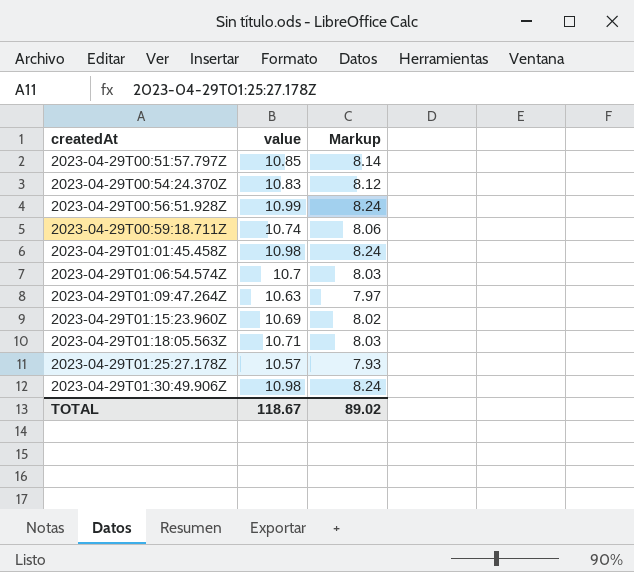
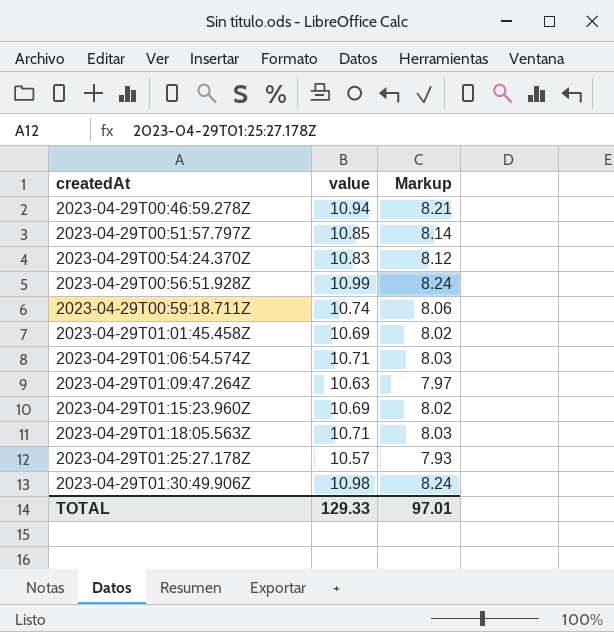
row 2023-04-29T00:46:59.278Z: none -> 10.94 | 8.21
2023-04-29T01:01:45.458Z | value: 10.98 -> 10.69
2023-04-29T01:01:45.458Z | Markup: 8.24 -> 8.02
2023-04-29T01:06:54.574Z | value: 10.7 -> 10.71
TOTAL | value: 118.67 -> 129.33
TOTAL | Markup: 89.02 -> 97.01

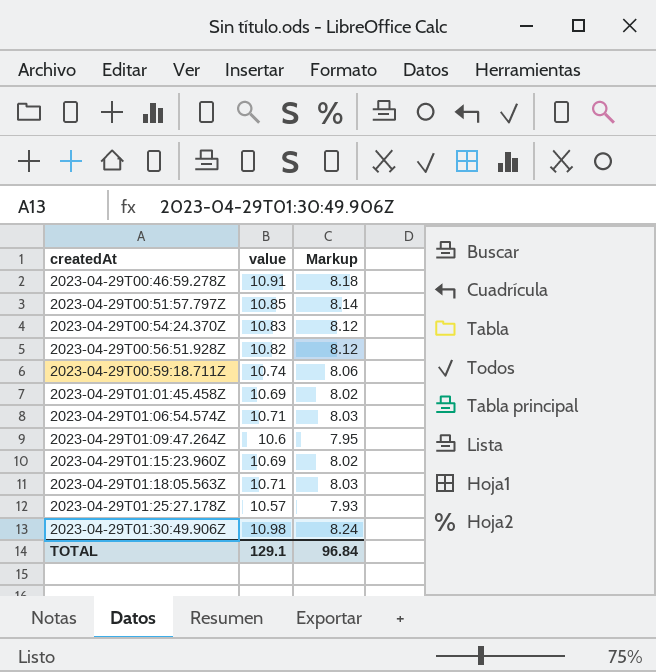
2023-04-29T00:46:59.278Z | value: 10.94 -> 10.91
2023-04-29T00:46:59.278Z | Markup: 8.21 -> 8.18
2023-04-29T00:56:51.928Z | value: 10.99 -> 10.82
2023-04-29T00:56:51.928Z | Markup: 8.24 -> 8.12
2023-04-29T01:09:47.264Z | value: 10.63 -> 10.6
2023-04-29T01:09:47.264Z | Markup: 7.97 -> 7.95
TOTAL | value: 129.33 -> 129.1
TOTAL | Markup: 97.01 -> 96.84

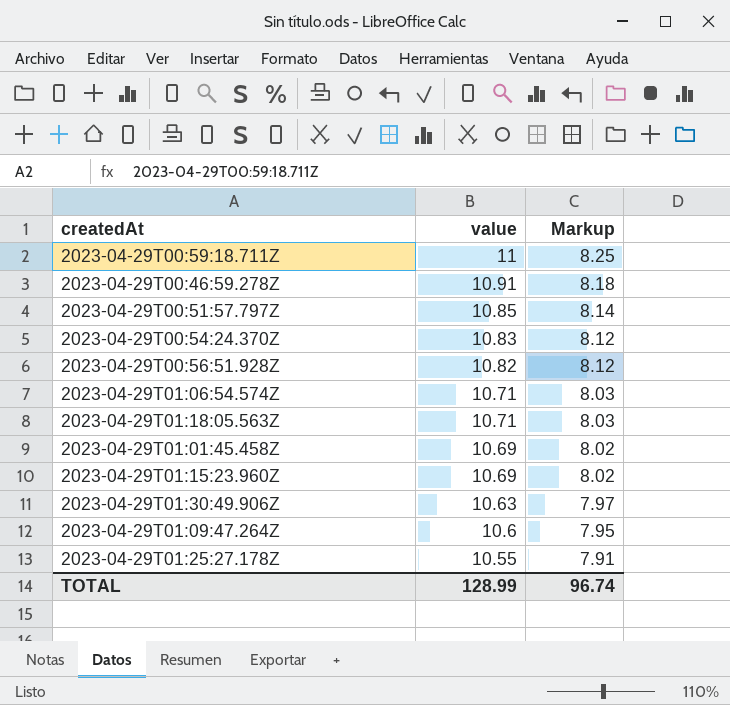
row order: createdAt ascending -> value descending
2023-04-29T00:59:18.711Z | value: 10.74 -> 11
2023-04-29T00:59:18.711Z | Markup: 8.06 -> 8.25
2023-04-29T01:30:49.906Z | value: 10.98 -> 10.63
2023-04-29T01:30:49.906Z | Markup: 8.24 -> 7.97
2023-04-29T01:25:27.178Z | value: 10.57 -> 10.55
2023-04-29T01:25:27.178Z | Markup: 7.93 -> 7.91
TOTAL | value: 129.1 -> 128.99
TOTAL | Markup: 96.84 -> 96.74

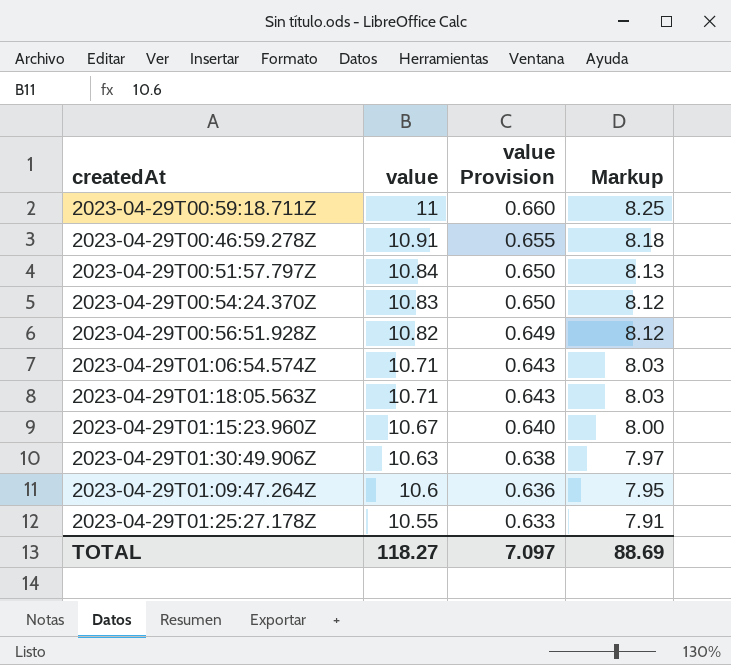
column value Provision | formula: none -> [value] * 0.06
row 2023-04-29T01:01:45.458Z: 10.69 | 8.02 -> none
2023-04-29T00:51:57.797Z | value: 10.85 -> 10.84
2023-04-29T00:51:57.797Z | Markup: 8.14 -> 8.13
2023-04-29T01:15:23.960Z | value: 10.69 -> 10.67
2023-04-29T01:15:23.960Z | Markup: 8.02 -> 8.00
TOTAL | value: 128.99 -> 118.27
TOTAL | Markup: 96.74 -> 88.69

